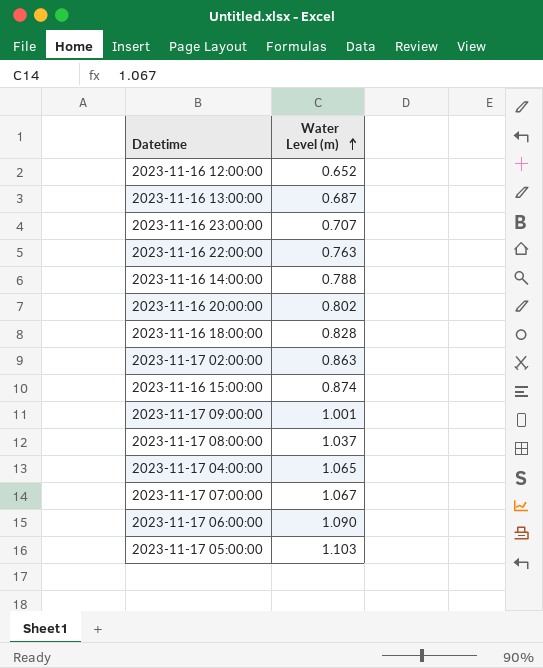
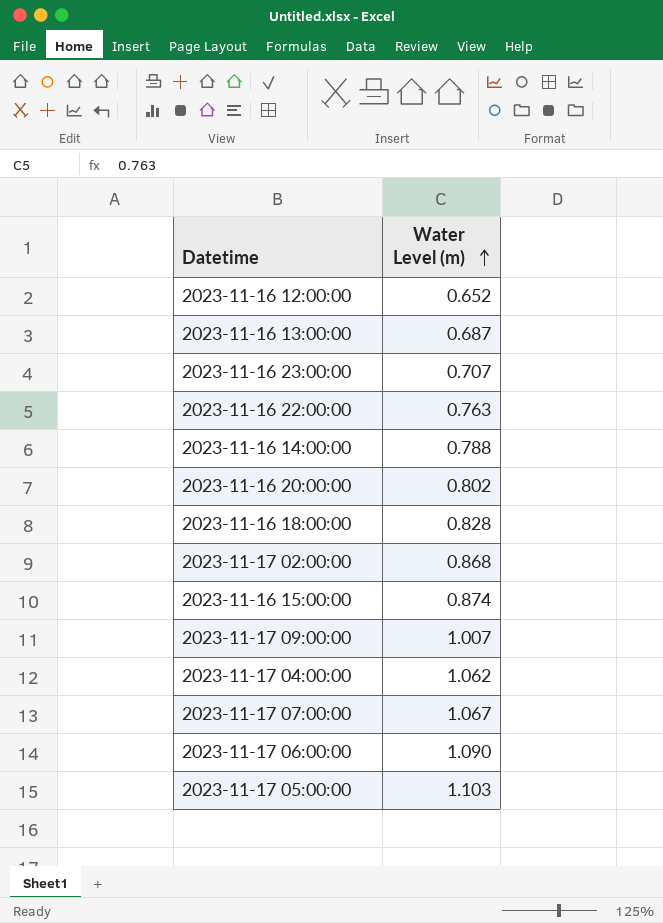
row 2023-11-17 08:00:00: 1.037 -> none
2023-11-17 02:00:00 | Water Level (m): 0.863 -> 0.868
2023-11-17 09:00:00 | Water Level (m): 1.001 -> 1.007
2023-11-17 04:00:00 | Water Level (m): 1.065 -> 1.062

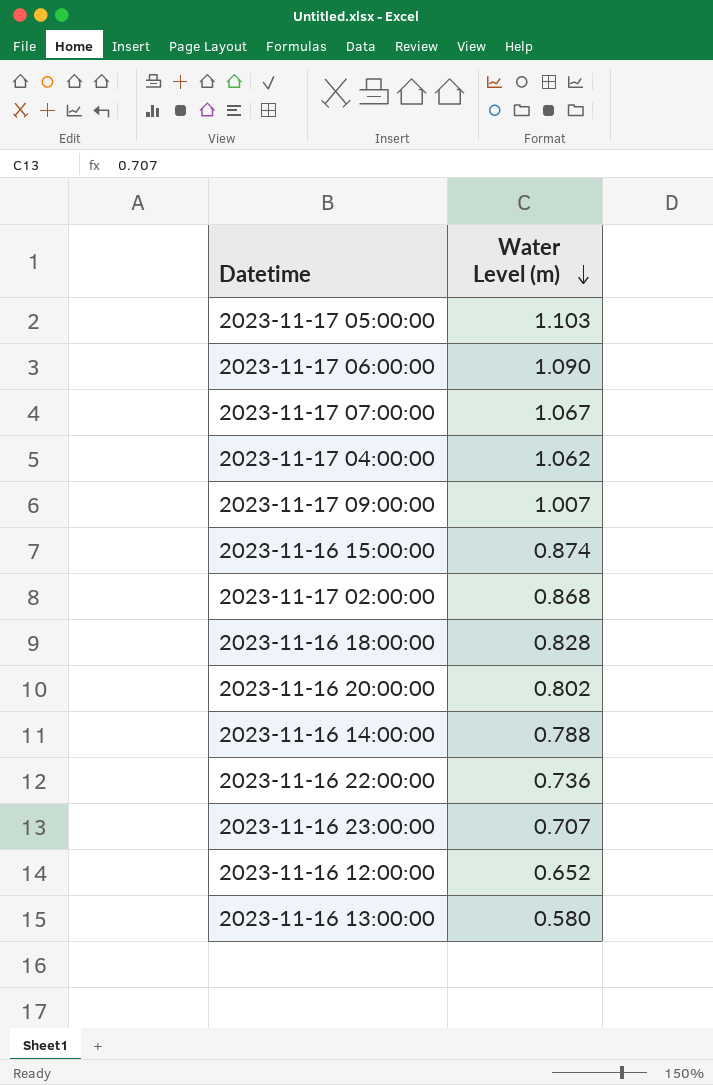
row order: Water Level (m) ascending -> Water Level (m) descending
2023-11-16 22:00:00 | Water Level (m): 0.763 -> 0.736
2023-11-16 13:00:00 | Water Level (m): 0.687 -> 0.580

